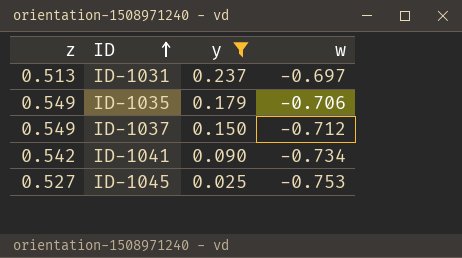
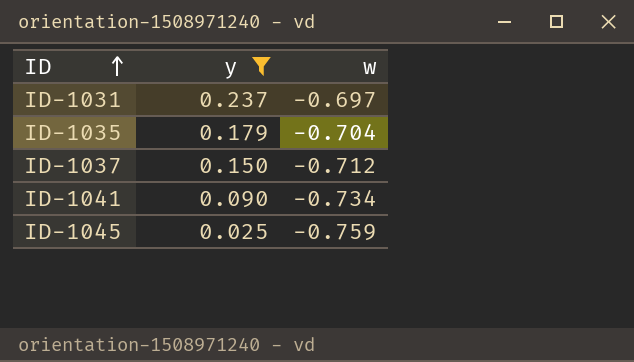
column z | position: 1 -> none
ID-1035 | w: -0.706 -> -0.704
ID-1045 | w: -0.753 -> -0.759

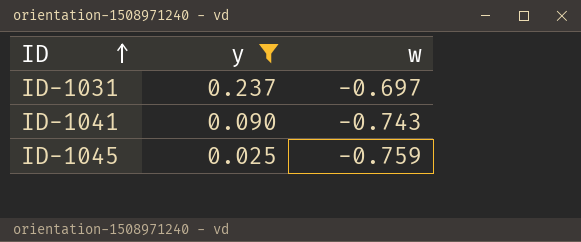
row ID-1035: 0.179 | -0.704 -> none
row ID-1037: 0.150 | -0.712 -> none
ID-1041 | w: -0.734 -> -0.743

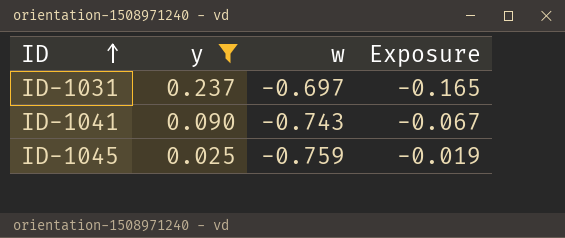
column Exposure | formula: none -> [y] * [w]

